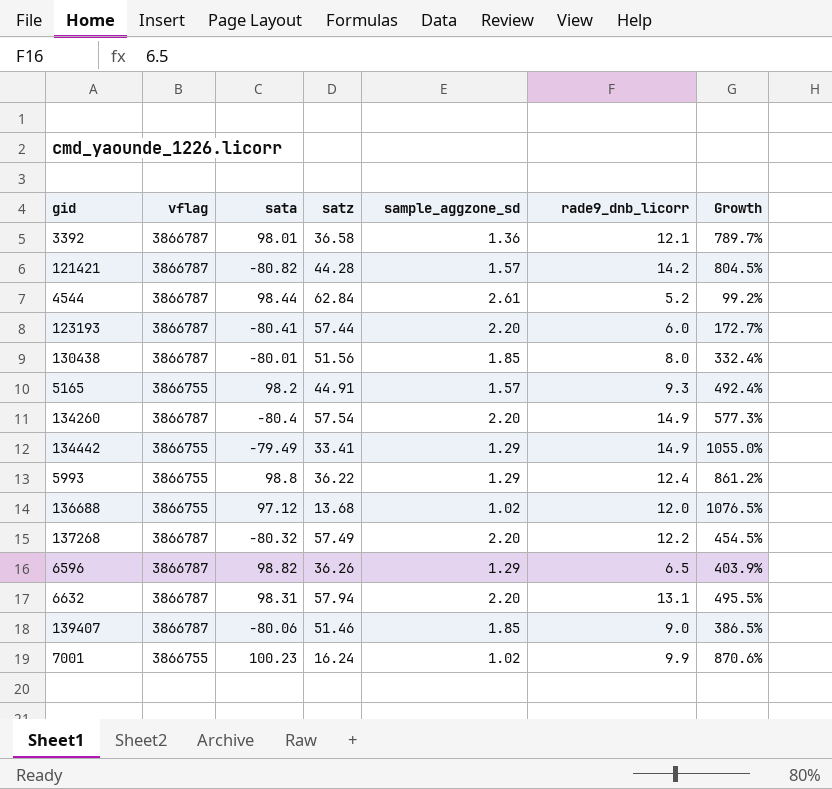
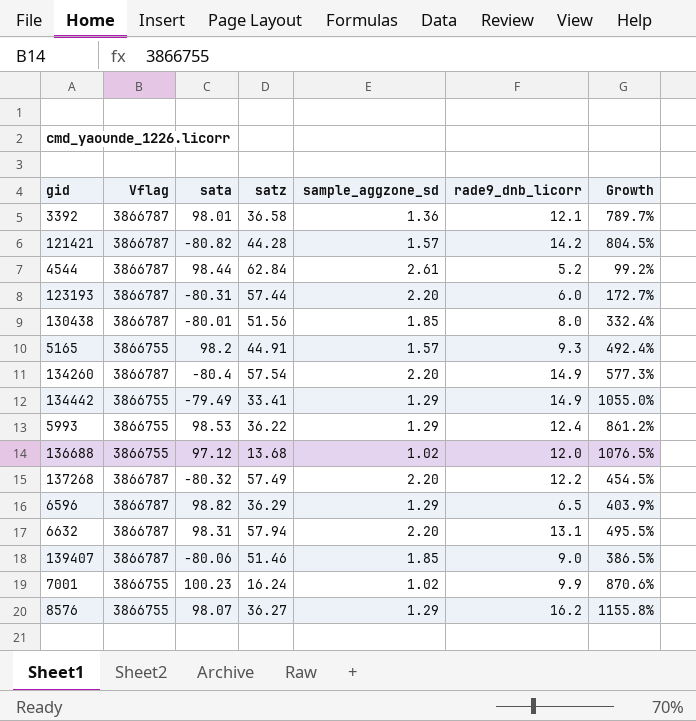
column name: vflag -> Vflag
123193 | sata: -80.41 -> -80.31
5993 | sata: 98.8 -> 98.53
6596 | satz: 36.26 -> 36.29
row 8576: none -> 3866755 | 98.07 | 36.27 | 1.29 | 16.2 | 1155.8%

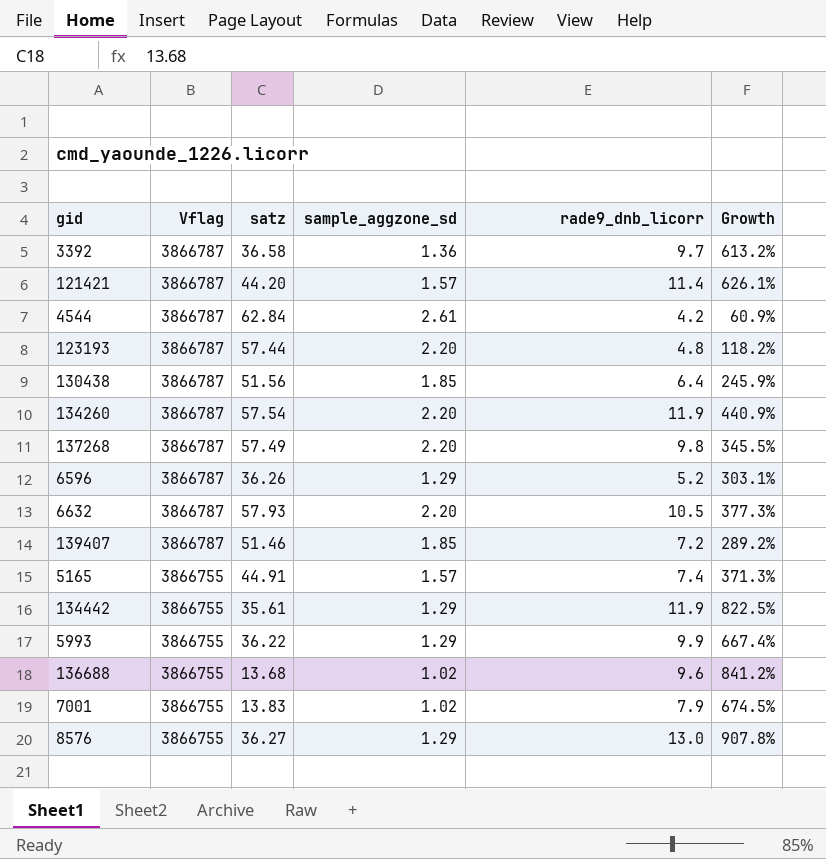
row order: none -> Vflag descending
column sata | position: 3 -> none
3392 | rade9_dnb_licorr: 12.1 -> 9.7
3392 | Growth: 789.7% -> 613.2%
121421 | satz: 44.28 -> 44.20
121421 | rade9_dnb_licorr: 14.2 -> 11.4
121421 | Growth: 804.5% -> 626.1%
4544 | rade9_dnb_licorr: 5.2 -> 4.2
4544 | Growth: 99.2% -> 60.9%
123193 | rade9_dnb_licorr: 6.0 -> 4.8
123193 | Growth: 172.7% -> 118.2%
130438 | rade9_dnb_licorr: 8.0 -> 6.4
130438 | Growth: 332.4% -> 245.9%
134260 | rade9_dnb_licorr: 14.9 -> 11.9
134260 | Growth: 577.3% -> 440.9%
137268 | rade9_dnb_licorr: 12.2 -> 9.8
137268 | Growth: 454.5% -> 345.5%
6596 | satz: 36.29 -> 36.26
6596 | rade9_dnb_licorr: 6.5 -> 5.2
6596 | Growth: 403.9% -> 303.1%
6632 | satz: 57.94 -> 57.93
6632 | rade9_dnb_licorr: 13.1 -> 10.5
6632 | Growth: 495.5% -> 377.3%
139407 | rade9_dnb_licorr: 9.0 -> 7.2
139407 | Growth: 386.5% -> 289.2%
5165 | rade9_dnb_licorr: 9.3 -> 7.4
5165 | Growth: 492.4% -> 371.3%
134442 | satz: 33.41 -> 35.61
134442 | rade9_dnb_licorr: 14.9 -> 11.9
134442 | Growth: 1055.0% -> 822.5%
5993 | rade9_dnb_licorr: 12.4 -> 9.9
5993 | Growth: 861.2% -> 667.4%
136688 | rade9_dnb_licorr: 12.0 -> 9.6
136688 | Growth: 1076.5% -> 841.2%
7001 | satz: 16.24 -> 13.83
7001 | rade9_dnb_licorr: 9.9 -> 7.9
7001 | Growth: 870.6% -> 674.5%
8576 | rade9_dnb_licorr: 16.2 -> 13.0
8576 | Growth: 1155.8% -> 907.8%

